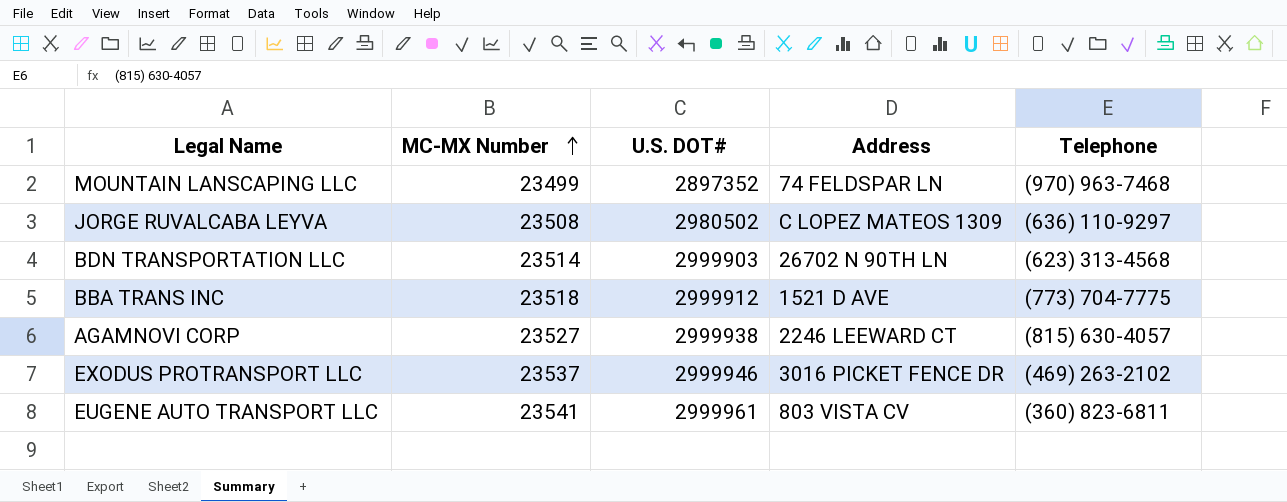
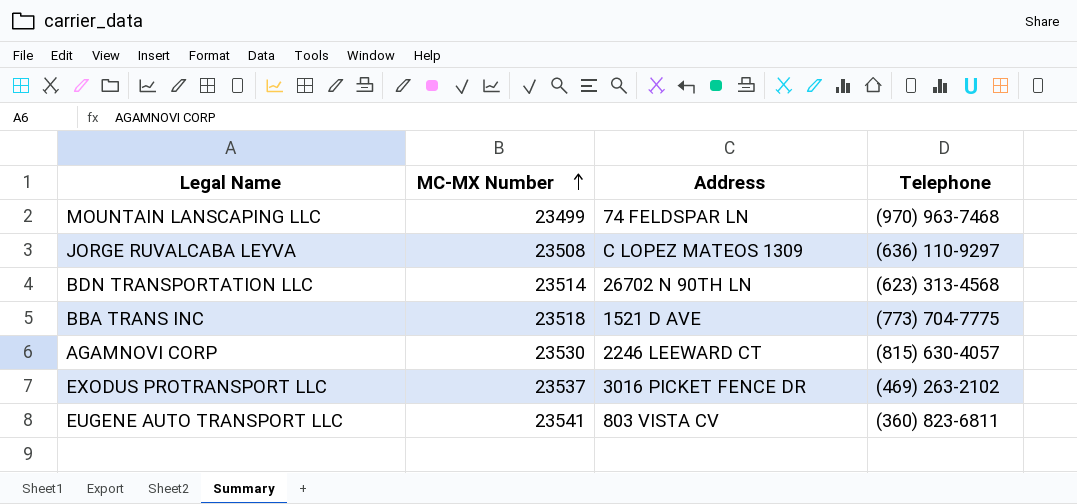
column U.S. DOT# | position: 3 -> none
AGAMNOVI CORP | MC-MX Number: 23527 -> 23530

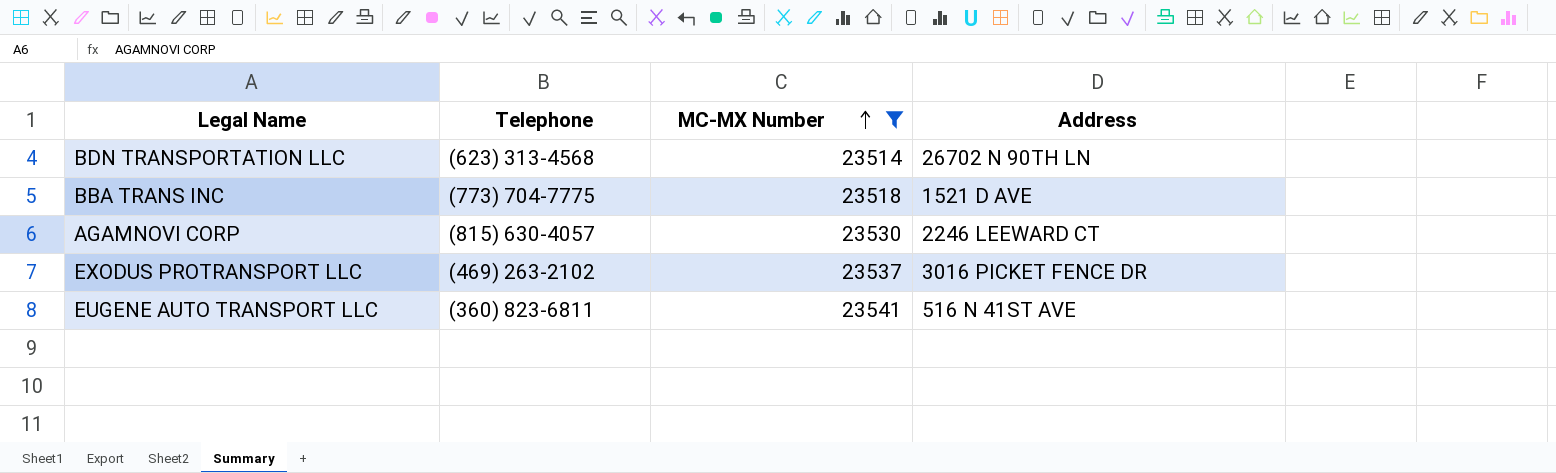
filter: none -> MC-MX Number >= 23514
column Telephone | position: 4 -> 2
EUGENE AUTO TRANSPORT LLC | Address: 803 VISTA CV -> 516 N 41ST AVE

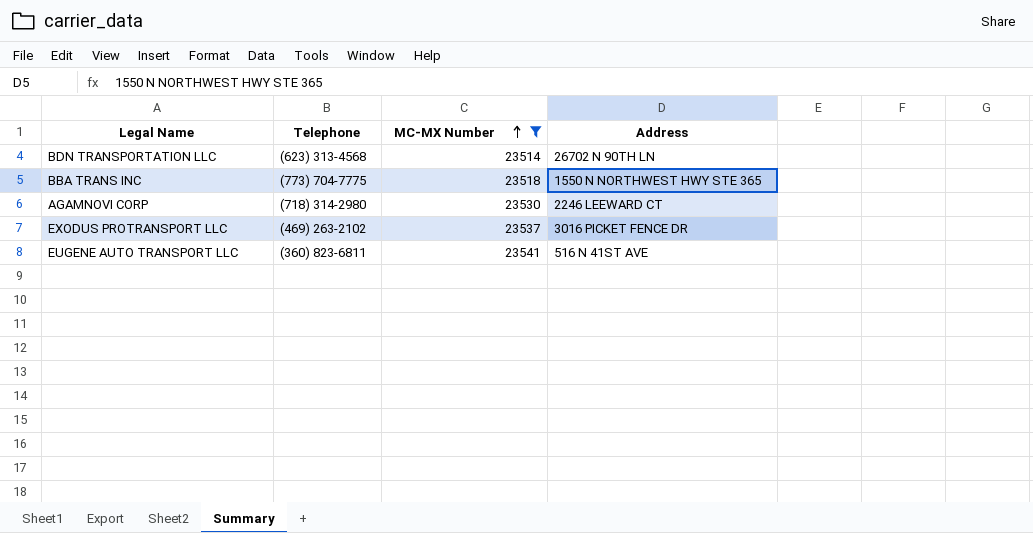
BBA TRANS INC | Address: 1521 D AVE -> 1550 N NORTHWEST HWY STE 365
AGAMNOVI CORP | Telephone: (815) 630-4057 -> (718) 314-2980

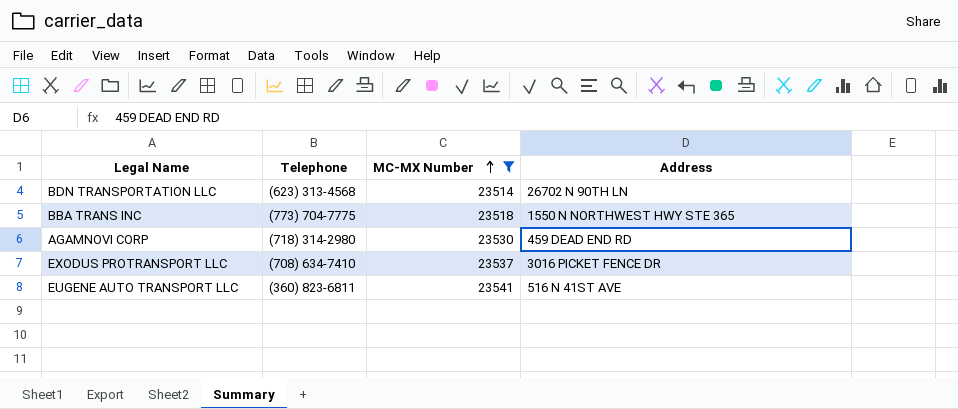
AGAMNOVI CORP | Address: 2246 LEEWARD CT -> 459 DEAD END RD
EXODUS PROTRANSPORT LLC | Telephone: (469) 263-2102 -> (708) 634-7410

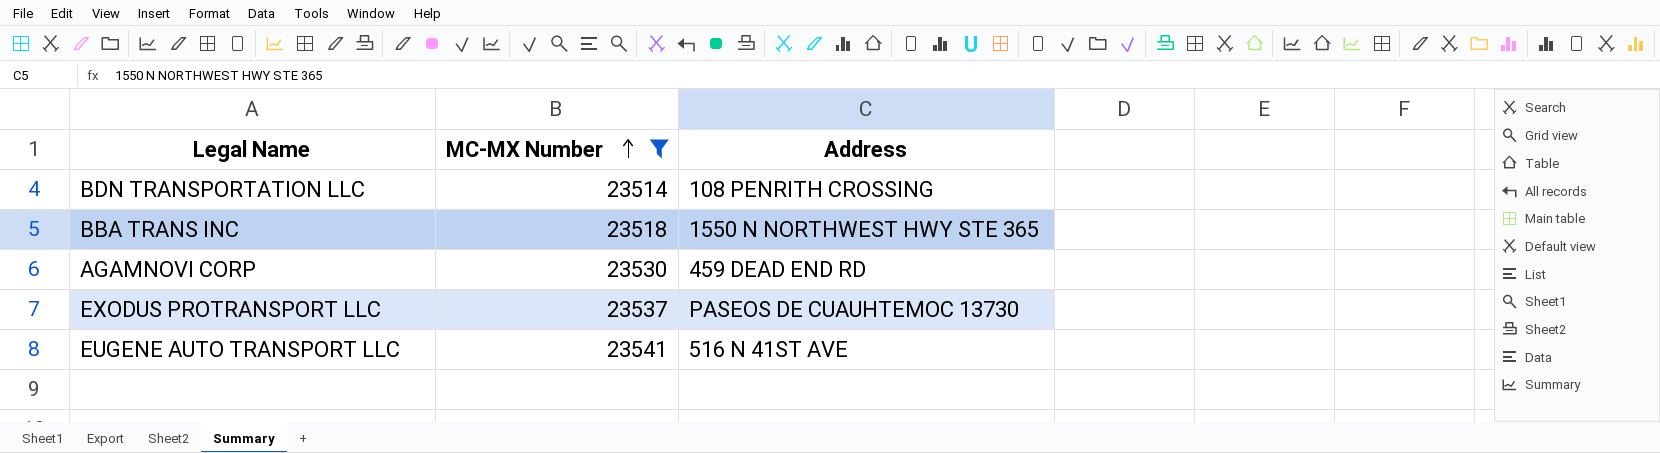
column Telephone | position: 2 -> none
BDN TRANSPORTATION LLC | Address: 26702 N 90TH LN -> 108 PENRITH CROSSING
EXODUS PROTRANSPORT LLC | Address: 3016 PICKET FENCE DR -> PASEOS DE CUAUHTEMOC 13730

